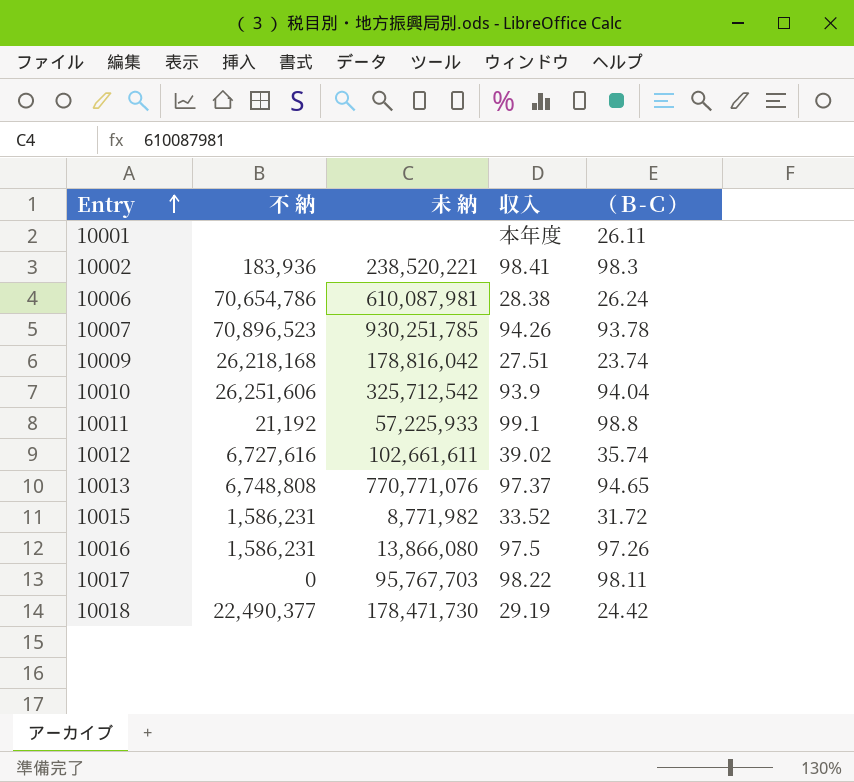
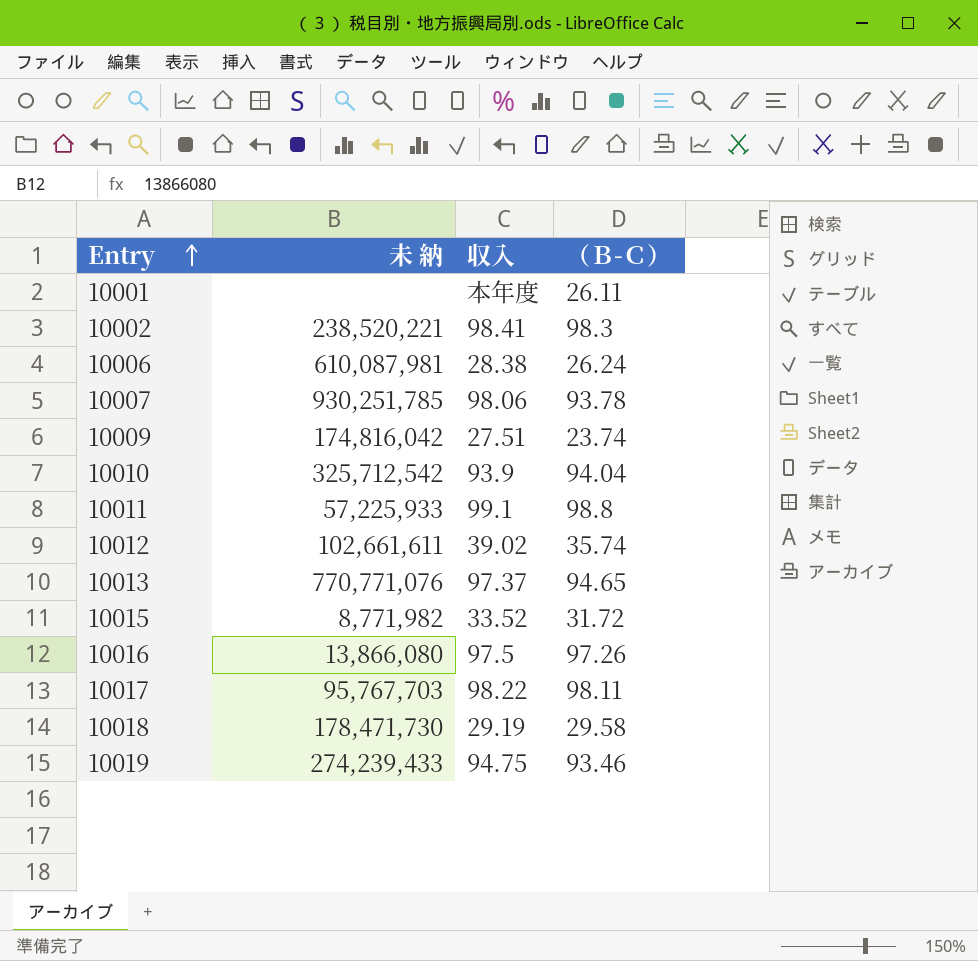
column 不 納 | position: 2 -> none
10007 | 収入: 94.26 -> 98.06
10009 | 未 納: 178,816,042 -> 174,816,042
10018 | （Ｂ-Ｃ）: 24.42 -> 29.58
row 10019: none -> 274,239,433 | 94.75 | 93.46

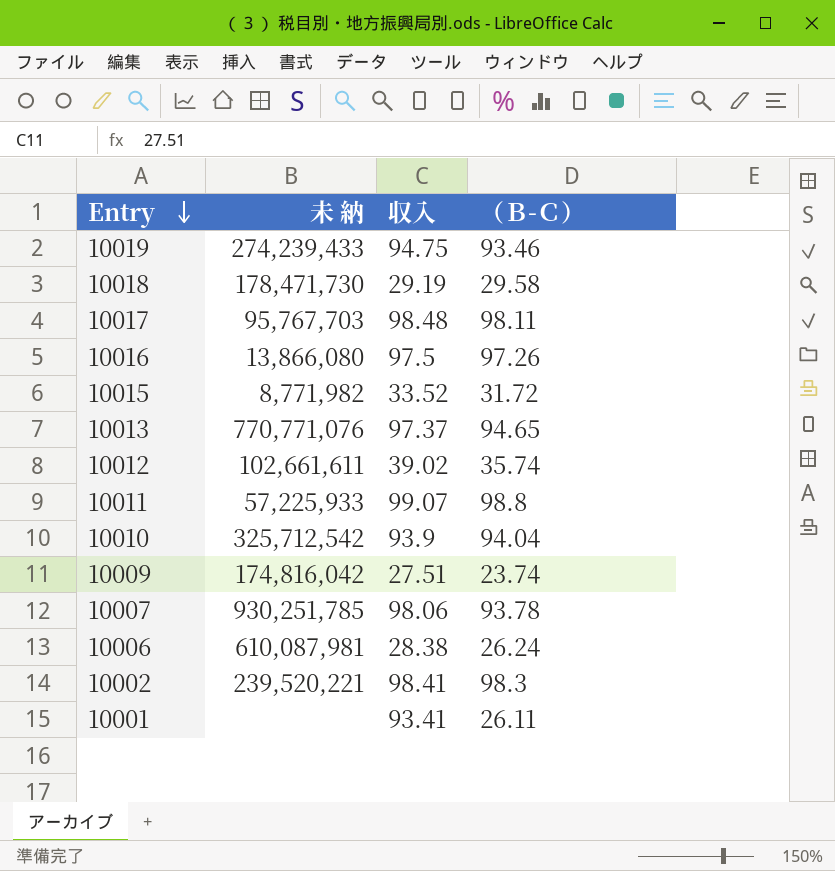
row order: Entry ascending -> Entry descending
10017 | 収入: 98.22 -> 98.48
10011 | 収入: 99.1 -> 99.07
10002 | 未 納: 238,520,221 -> 239,520,221
10001 | 収入: 本年度 -> 93.41

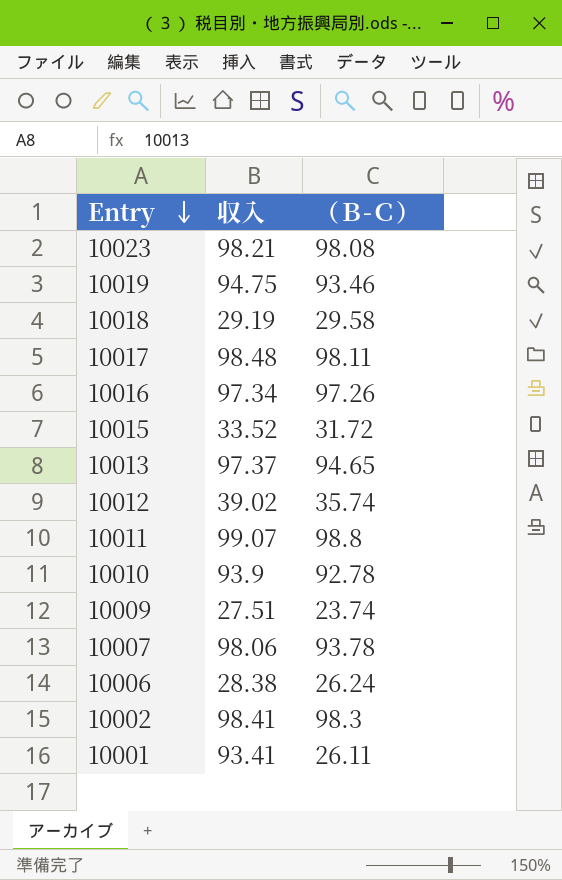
column 未 納 | position: 2 -> none
row 10023: none -> 98.21 | 98.08
10016 | 収入: 97.5 -> 97.34
10010 | （Ｂ-Ｃ）: 94.04 -> 92.78

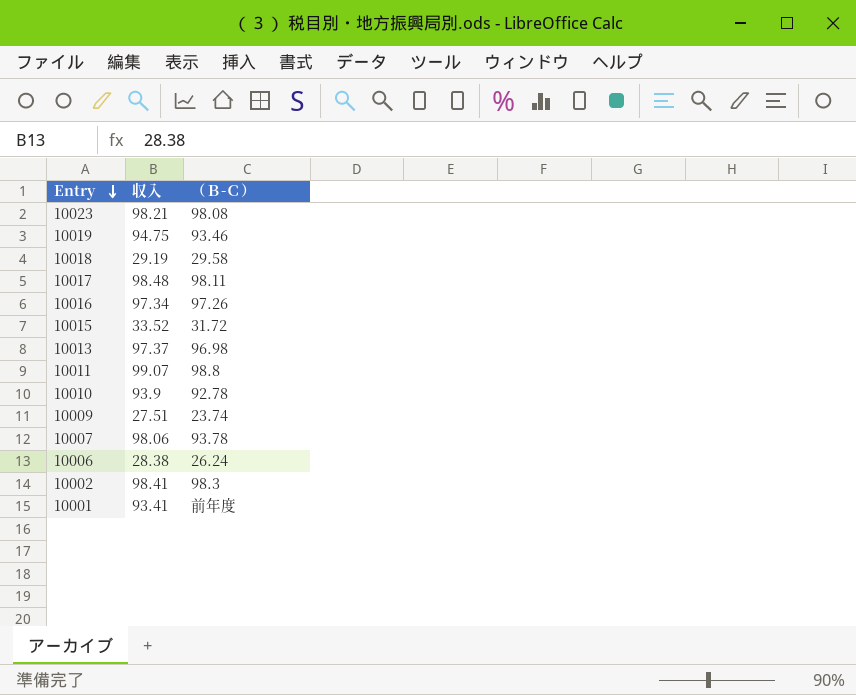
row 10012: 39.02 | 35.74 -> none
10013 | （Ｂ-Ｃ）: 94.65 -> 96.98
10001 | （Ｂ-Ｃ）: 26.11 -> 前年度

